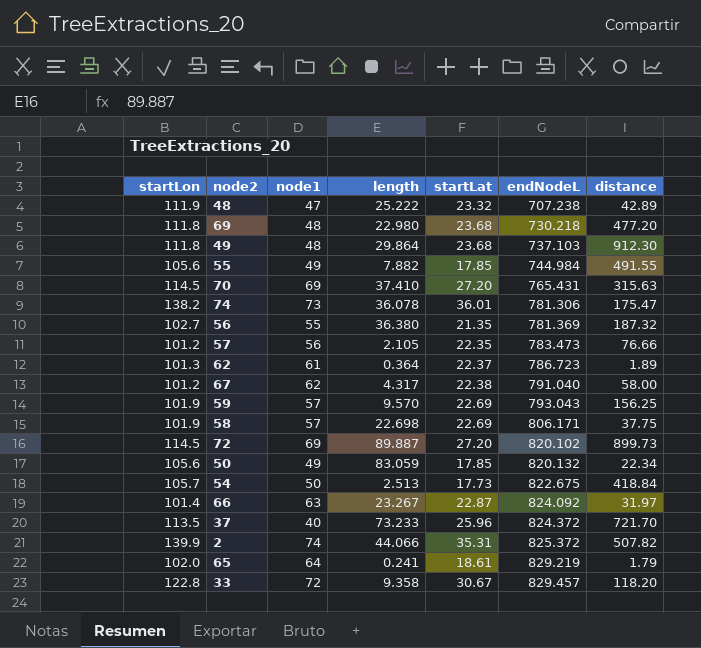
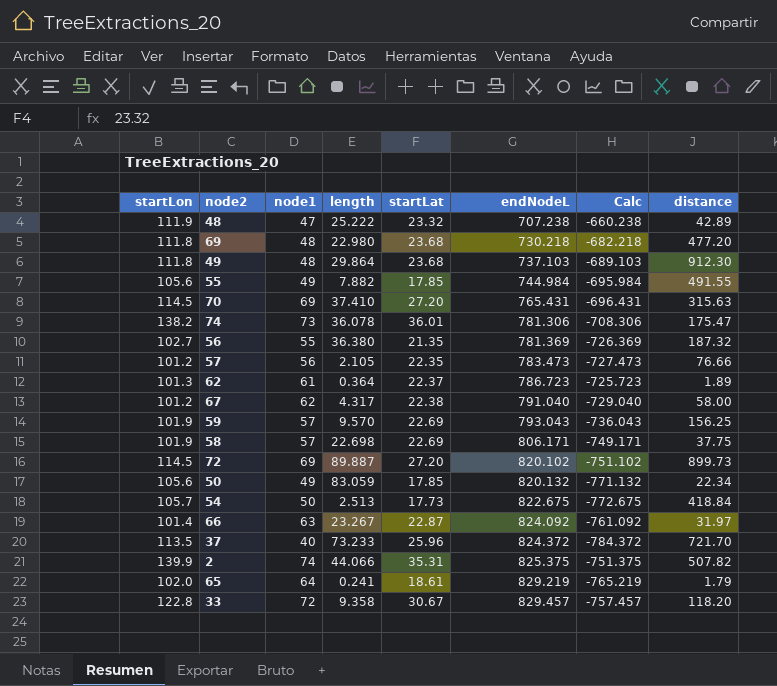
column Calc | formula: none -> [node1] - [endNodeL]
2 | endNodeL: 825.372 -> 825.375

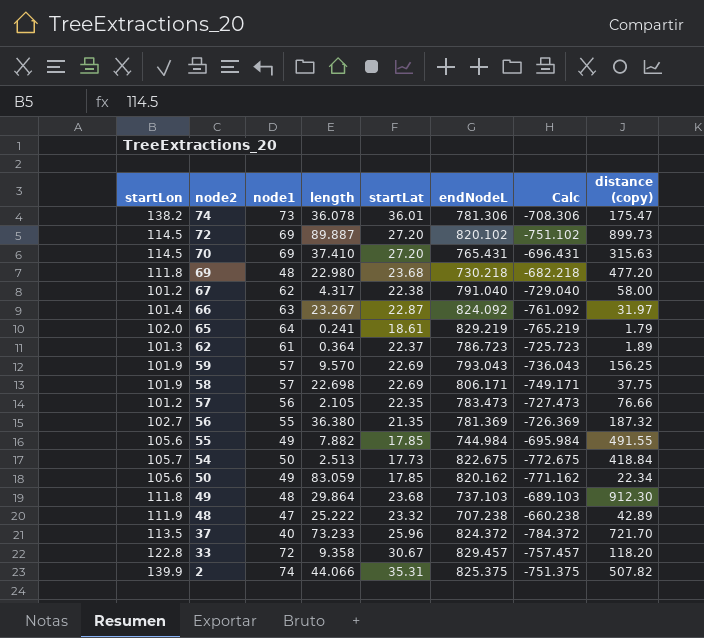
row order: endNodeL ascending -> node2 descending
column name: distance -> distance (copy)
50 | endNodeL: 820.132 -> 820.162
50 | Calc: -771.132 -> -771.162

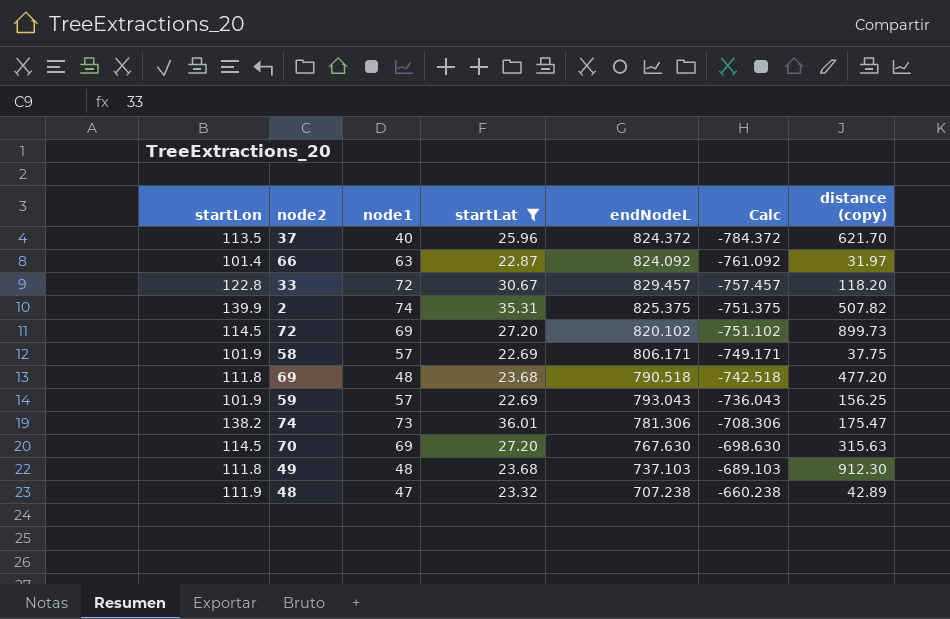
filter: none -> startLat >= 22.69
row order: node2 descending -> Calc ascending
column length | position: 4 -> none
37 | distance (copy): 721.70 -> 621.70
69 | endNodeL: 730.218 -> 790.518
69 | Calc: -682.218 -> -742.518
70 | endNodeL: 765.431 -> 767.630
70 | Calc: -696.431 -> -698.630

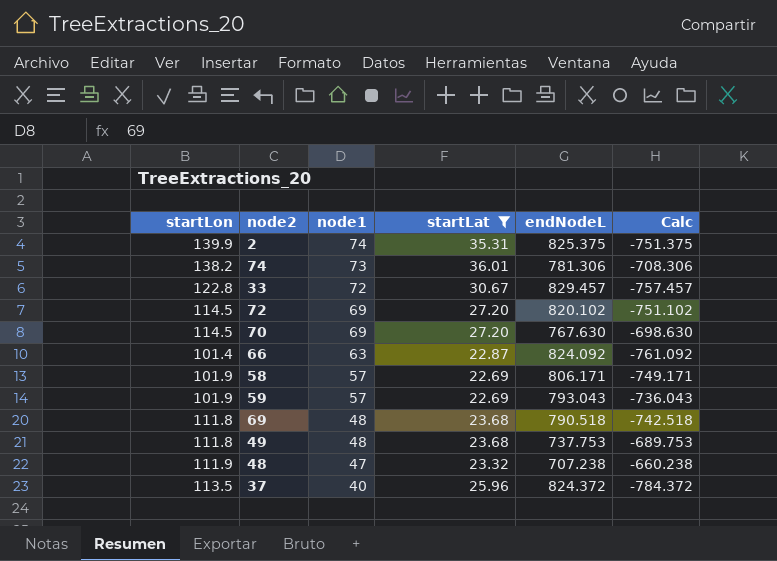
row order: Calc ascending -> node1 descending
column distance (copy) | position: 7 -> none
49 | endNodeL: 737.103 -> 737.753
49 | Calc: -689.103 -> -689.753

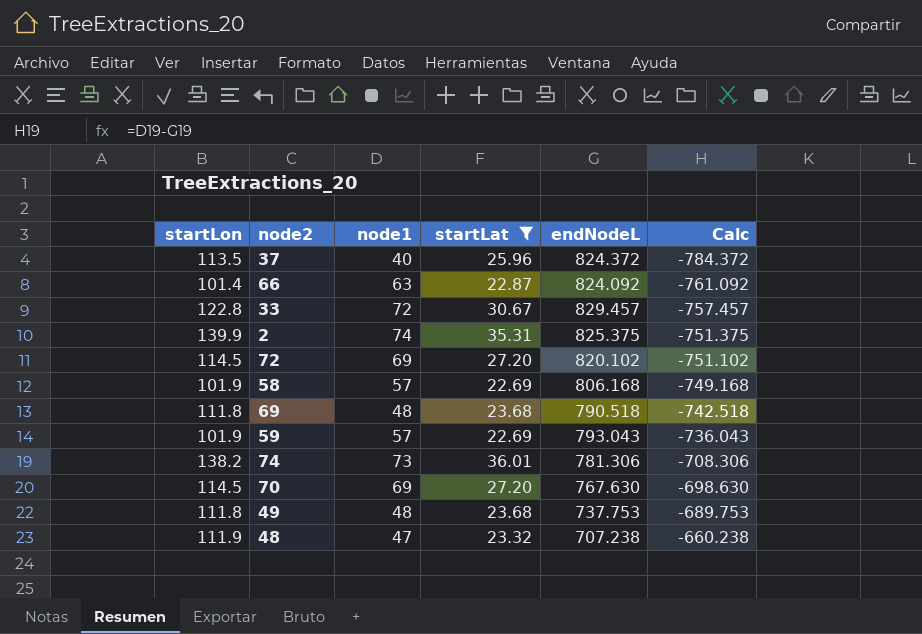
row order: node1 descending -> Calc ascending
58 | endNodeL: 806.171 -> 806.168
58 | Calc: -749.171 -> -749.168

